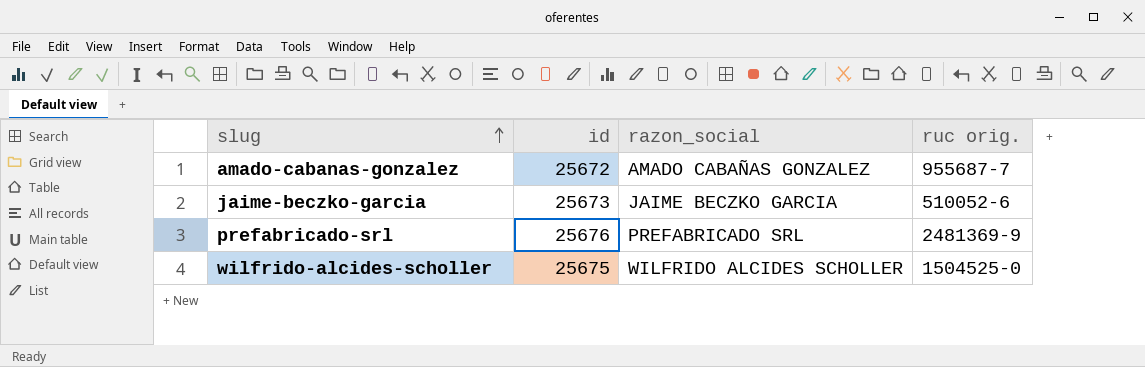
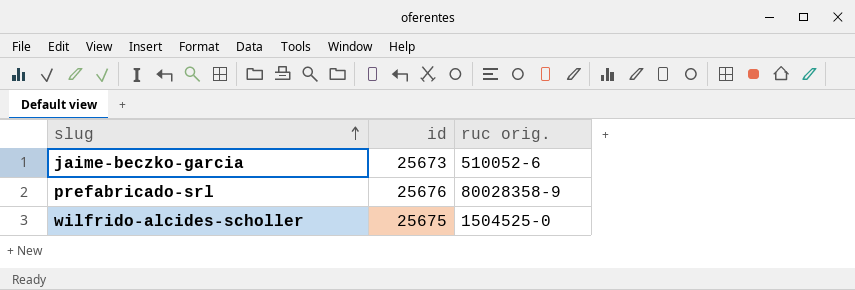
column razon_social | position: 3 -> none
row amado-cabanas-gonzalez: 25672 | AMADO CABAÑAS GONZALEZ | 955687-7 -> none
prefabricado-srl | ruc orig.: 2481369-9 -> 80028358-9

